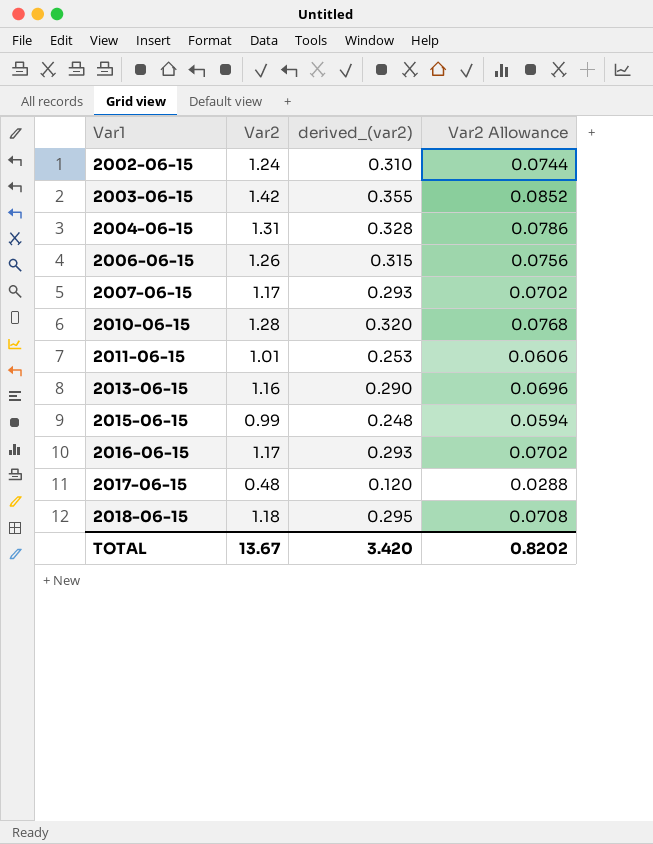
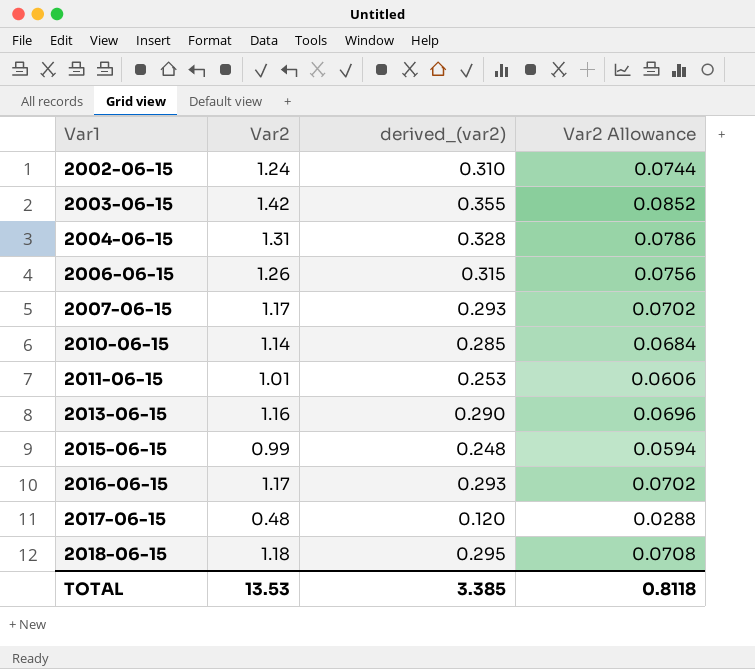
2010-06-15 | Var2: 1.28 -> 1.14
2010-06-15 | derived_(var2): 0.320 -> 0.285
2010-06-15 | Var2 Allowance: 0.0768 -> 0.0684
TOTAL | Var2: 13.67 -> 13.53
TOTAL | derived_(var2): 3.420 -> 3.385
TOTAL | Var2 Allowance: 0.8202 -> 0.8118

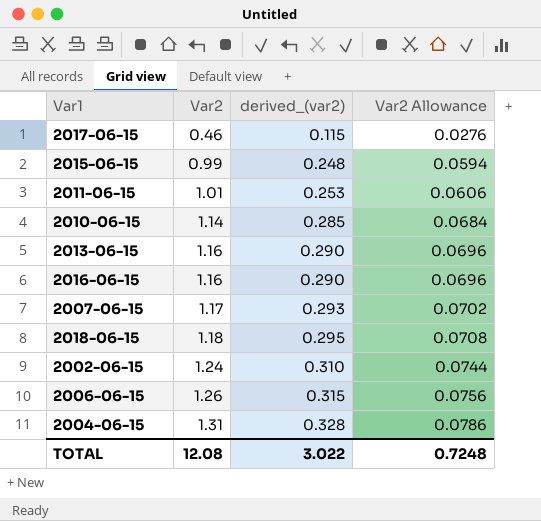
row order: Var1 ascending -> Var2 ascending
row 2003-06-15: 1.42 | 0.355 | 0.0852 -> none
2017-06-15 | Var2: 0.48 -> 0.46
2017-06-15 | derived_(var2): 0.120 -> 0.115
2017-06-15 | Var2 Allowance: 0.0288 -> 0.0276
2016-06-15 | Var2: 1.17 -> 1.16
2016-06-15 | derived_(var2): 0.293 -> 0.290
2016-06-15 | Var2 Allowance: 0.0702 -> 0.0696
TOTAL | Var2: 13.53 -> 12.08
TOTAL | derived_(var2): 3.385 -> 3.022
TOTAL | Var2 Allowance: 0.8118 -> 0.7248

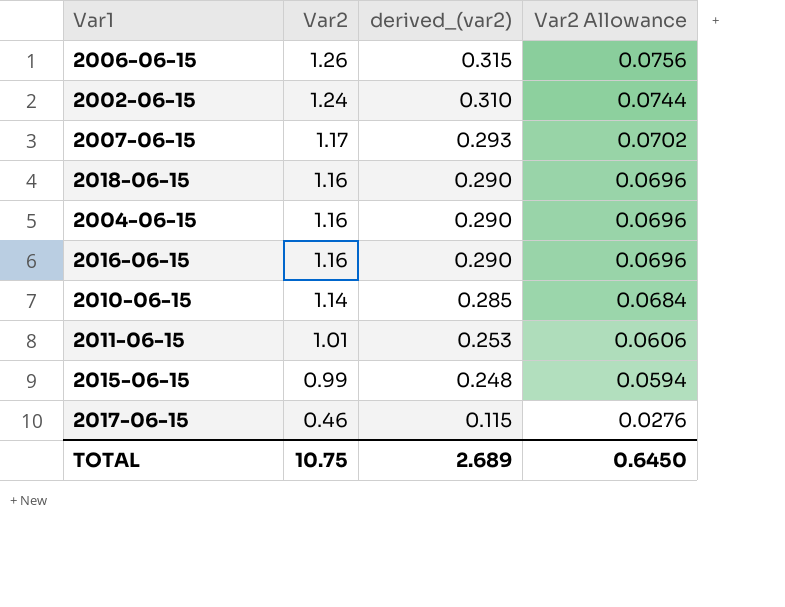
row order: Var2 ascending -> Var2 descending
row 2013-06-15: 1.16 | 0.290 | 0.0696 -> none
2018-06-15 | Var2: 1.18 -> 1.16
2018-06-15 | derived_(var2): 0.295 -> 0.290
2018-06-15 | Var2 Allowance: 0.0708 -> 0.0696
2004-06-15 | Var2: 1.31 -> 1.16
2004-06-15 | derived_(var2): 0.328 -> 0.290
2004-06-15 | Var2 Allowance: 0.0786 -> 0.0696
TOTAL | Var2: 12.08 -> 10.75
TOTAL | derived_(var2): 3.022 -> 2.689
TOTAL | Var2 Allowance: 0.7248 -> 0.6450

